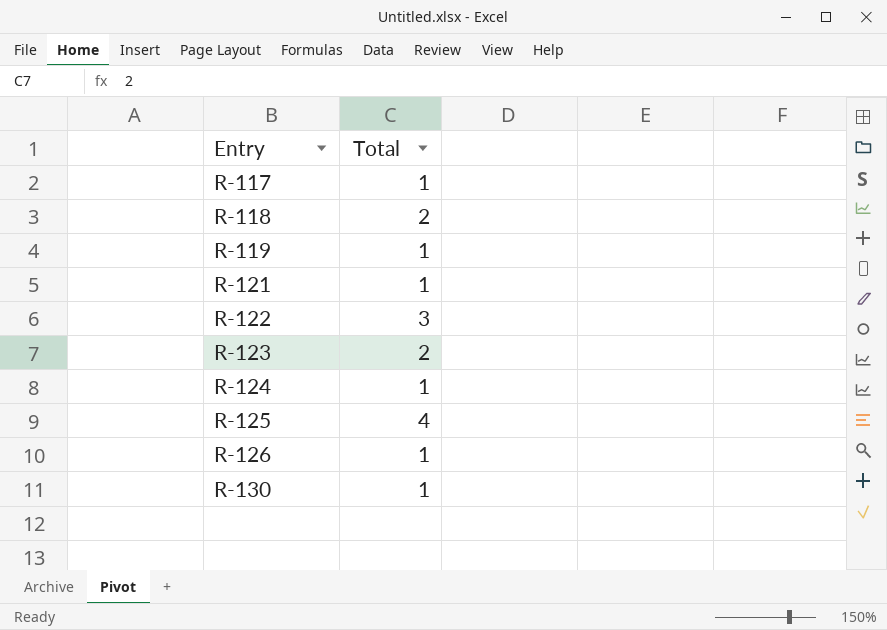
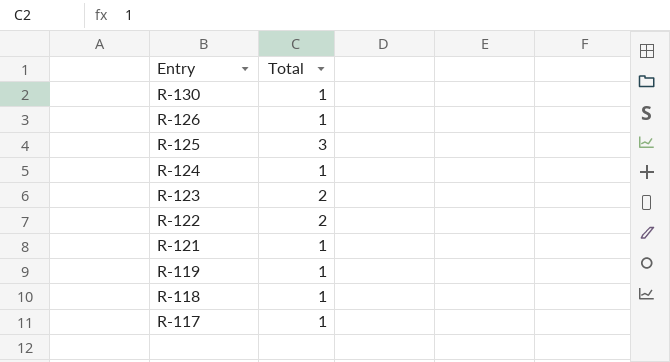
row order: Entry ascending -> Entry descending
R-125 | Total: 4 -> 3
R-122 | Total: 3 -> 2
R-118 | Total: 2 -> 1

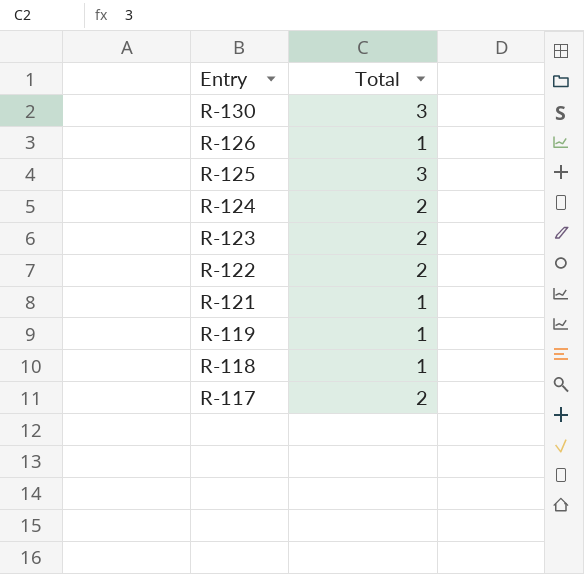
R-130 | Total: 1 -> 3
R-124 | Total: 1 -> 2
R-117 | Total: 1 -> 2

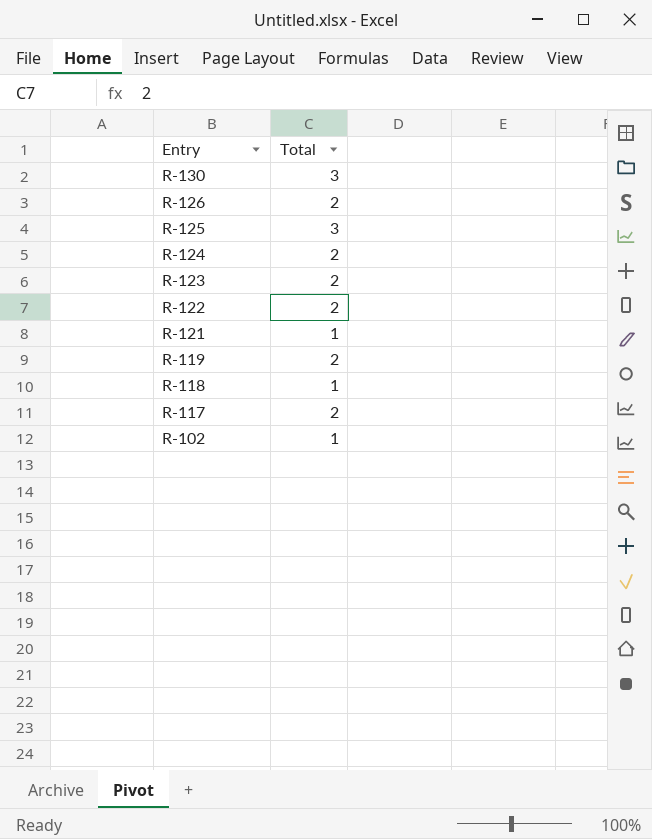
R-126 | Total: 1 -> 2
R-119 | Total: 1 -> 2
row R-102: none -> 1

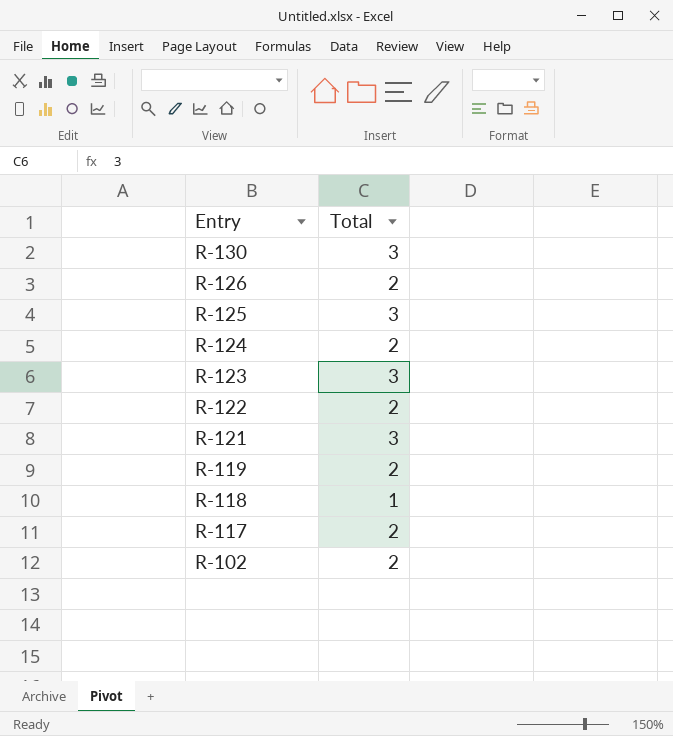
R-123 | Total: 2 -> 3
R-121 | Total: 1 -> 3
R-102 | Total: 1 -> 2

